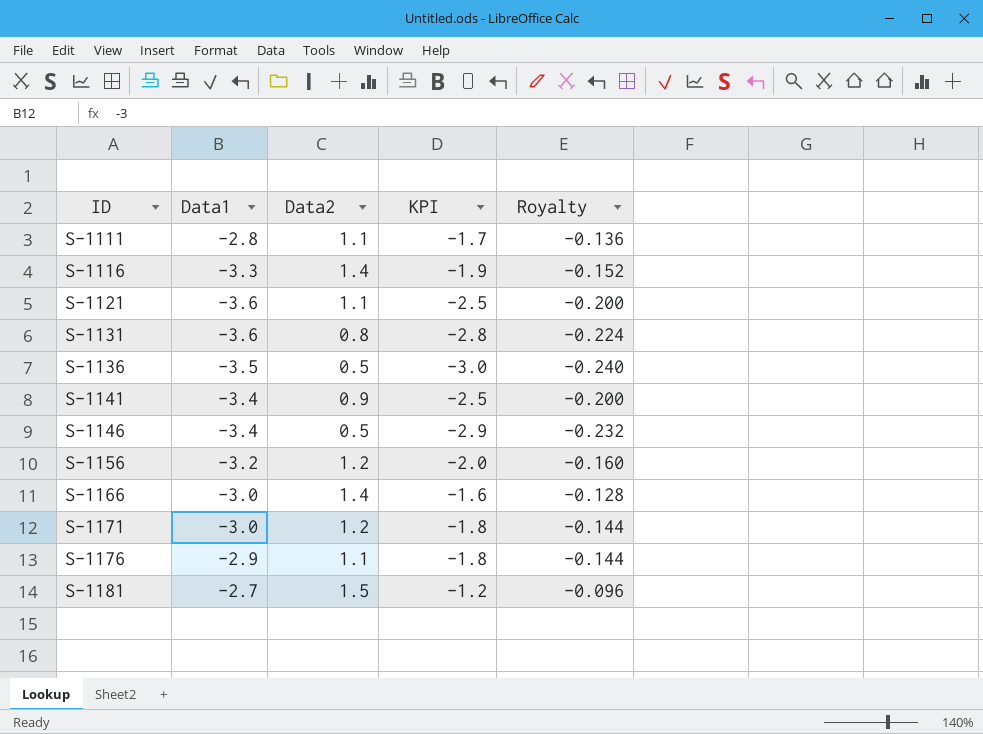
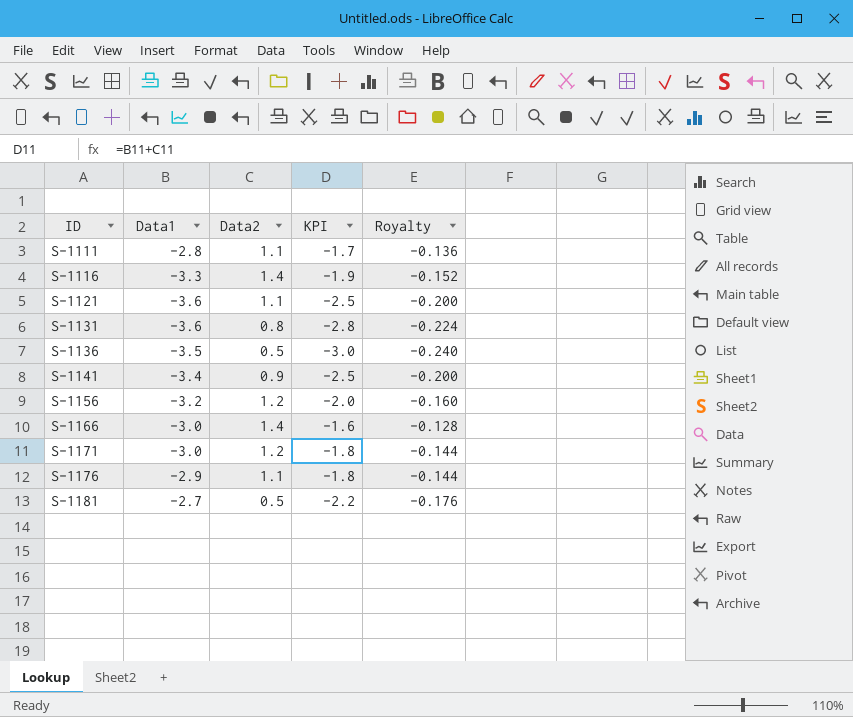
row S-1146: -3.4 | 0.5 | -2.9 | -0.232 -> none
S-1181 | Data2: 1.5 -> 0.5
S-1181 | KPI: -1.2 -> -2.2
S-1181 | Royalty: -0.096 -> -0.176

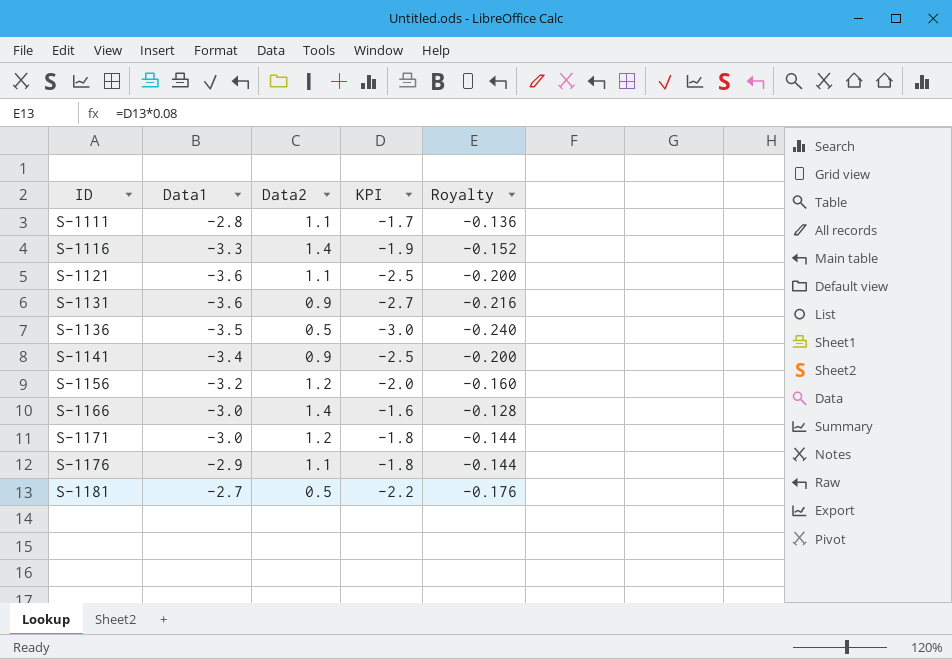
S-1131 | Data2: 0.8 -> 0.9
S-1131 | KPI: -2.8 -> -2.7
S-1131 | Royalty: -0.224 -> -0.216

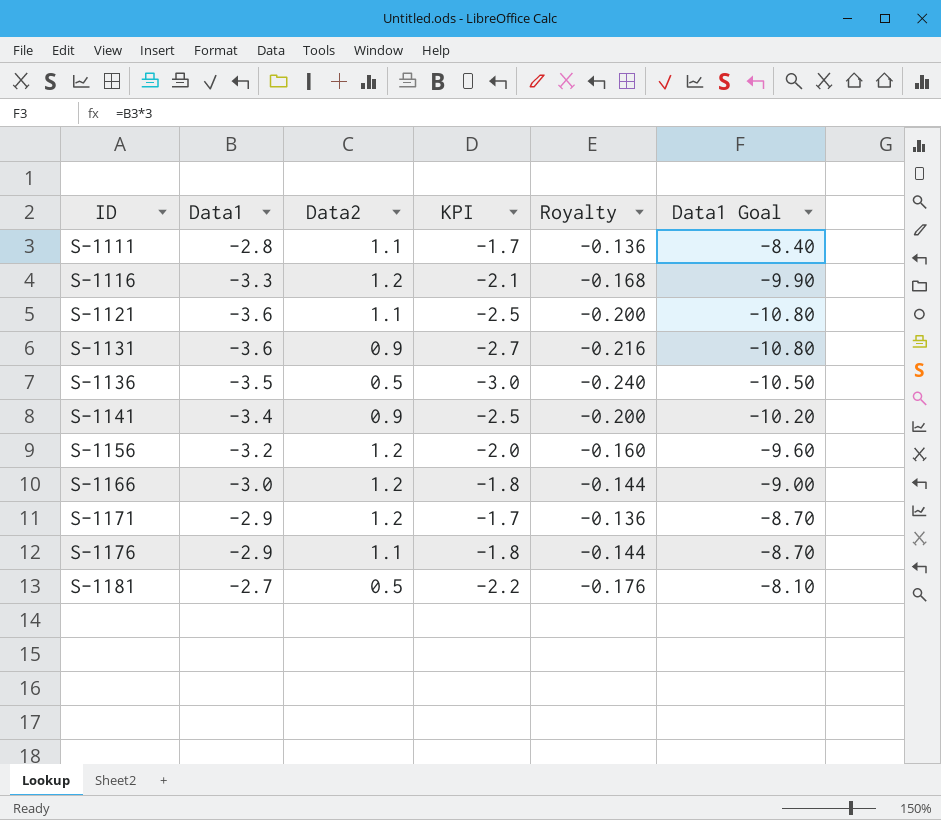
column Data1 Goal | formula: none -> [Data1] * 3
S-1116 | Data2: 1.4 -> 1.2
S-1116 | KPI: -1.9 -> -2.1
S-1116 | Royalty: -0.152 -> -0.168
S-1166 | Data2: 1.4 -> 1.2
S-1166 | KPI: -1.6 -> -1.8
S-1166 | Royalty: -0.128 -> -0.144
S-1171 | Data1: -3.0 -> -2.9
S-1171 | KPI: -1.8 -> -1.7
S-1171 | Royalty: -0.144 -> -0.136

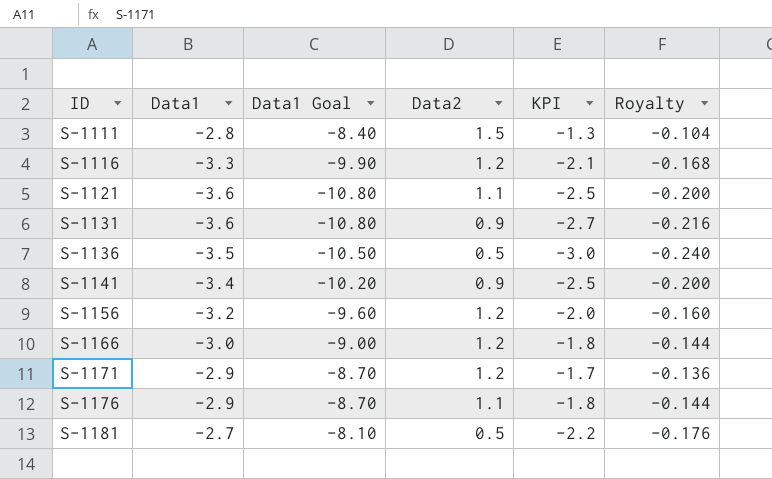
column Data1 Goal | position: 6 -> 3
S-1111 | Data2: 1.1 -> 1.5
S-1111 | KPI: -1.7 -> -1.3
S-1111 | Royalty: -0.136 -> -0.104

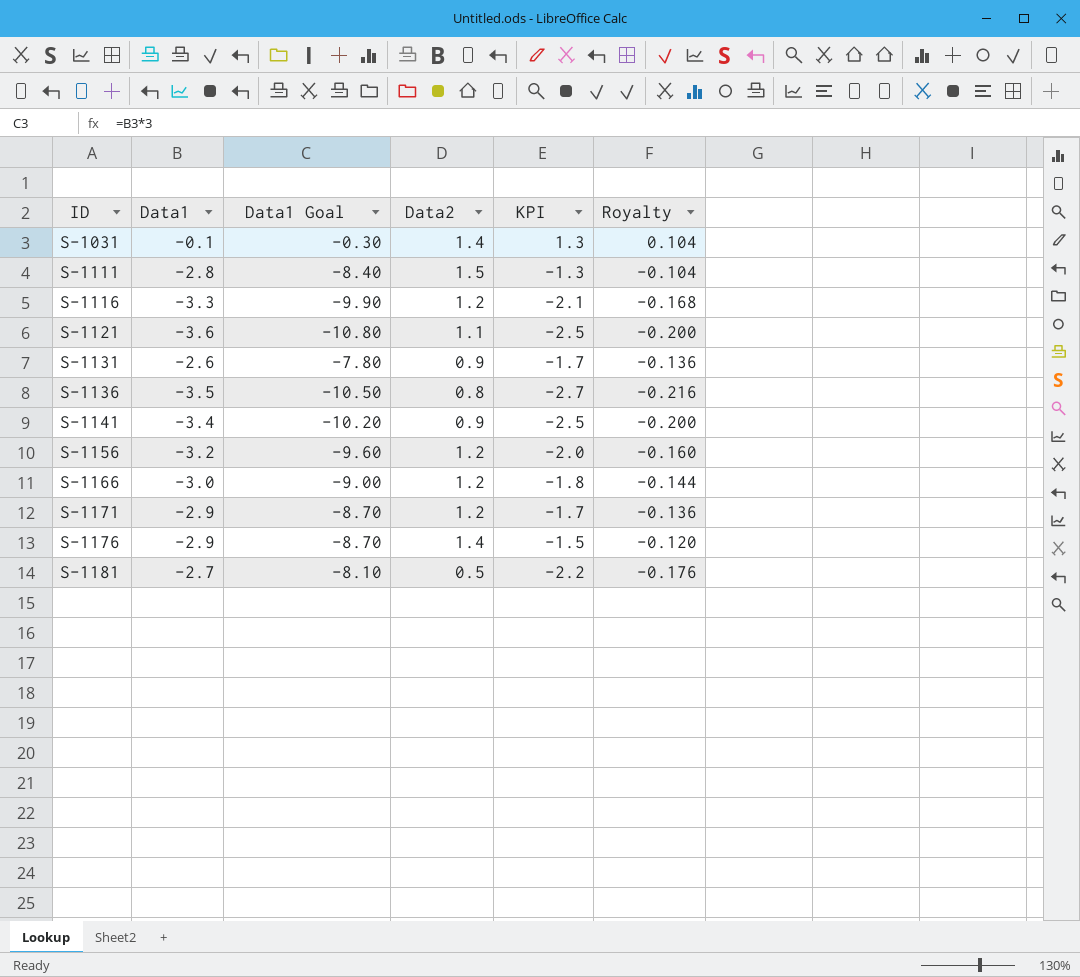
row S-1031: none -> -0.1 | -0.30 | 1.4 | 1.3 | 0.104
S-1131 | Data1: -3.6 -> -2.6
S-1131 | Data1 Goal: -10.80 -> -7.80
S-1131 | KPI: -2.7 -> -1.7
S-1131 | Royalty: -0.216 -> -0.136
S-1136 | Data2: 0.5 -> 0.8
S-1136 | KPI: -3.0 -> -2.7
S-1136 | Royalty: -0.240 -> -0.216
S-1176 | Data2: 1.1 -> 1.4
S-1176 | KPI: -1.8 -> -1.5
S-1176 | Royalty: -0.144 -> -0.120

